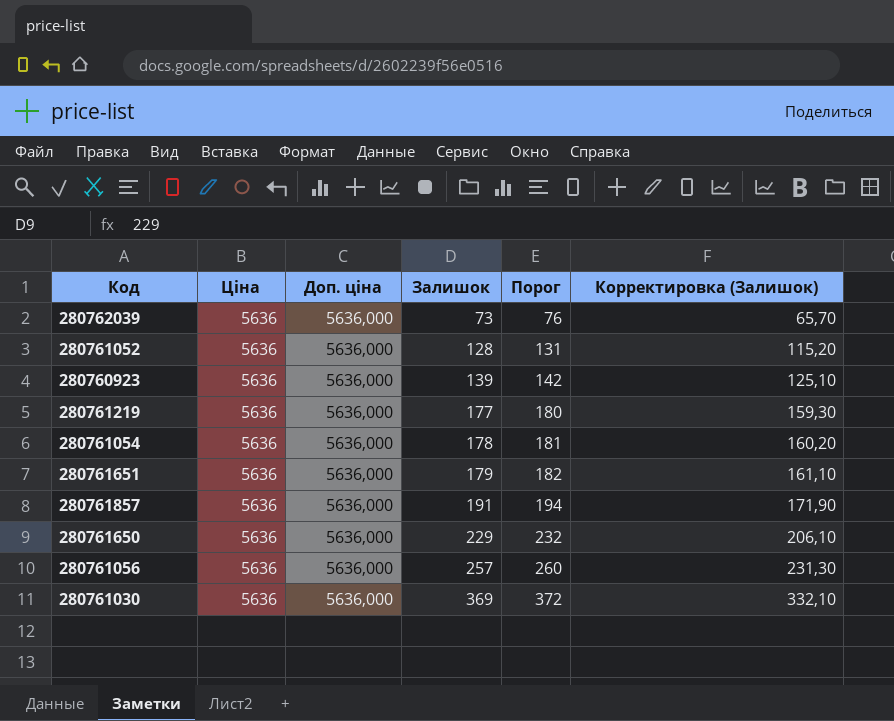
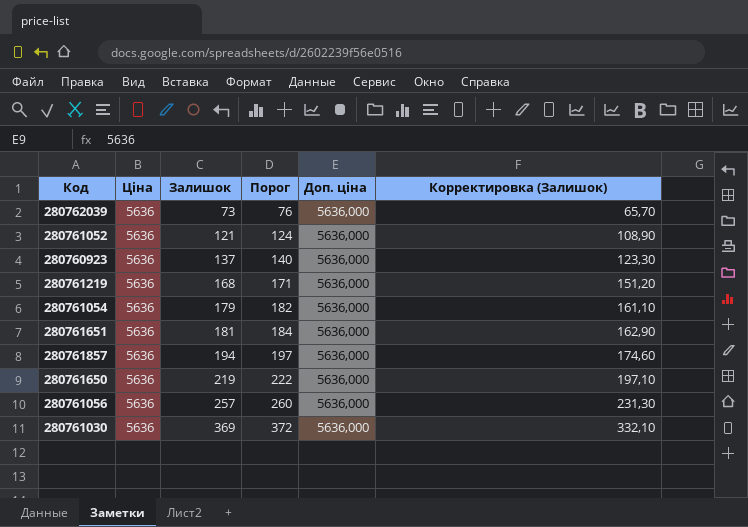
column Доп. ціна | position: 3 -> 5
280761052 | Залишок: 128 -> 121
280761052 | Порог: 131 -> 124
280761052 | Корректировка (Залишок): 115,20 -> 108,90
280760923 | Залишок: 139 -> 137
280760923 | Порог: 142 -> 140
280760923 | Корректировка (Залишок): 125,10 -> 123,30
280761219 | Залишок: 177 -> 168
280761219 | Порог: 180 -> 171
280761219 | Корректировка (Залишок): 159,30 -> 151,20
280761054 | Залишок: 178 -> 179
280761054 | Порог: 181 -> 182
280761054 | Корректировка (Залишок): 160,20 -> 161,10
280761651 | Залишок: 179 -> 181
280761651 | Порог: 182 -> 184
280761651 | Корректировка (Залишок): 161,10 -> 162,90
280761857 | Залишок: 191 -> 194
280761857 | Порог: 194 -> 197
280761857 | Корректировка (Залишок): 171,90 -> 174,60
280761650 | Залишок: 229 -> 219
280761650 | Порог: 232 -> 222
280761650 | Корректировка (Залишок): 206,10 -> 197,10

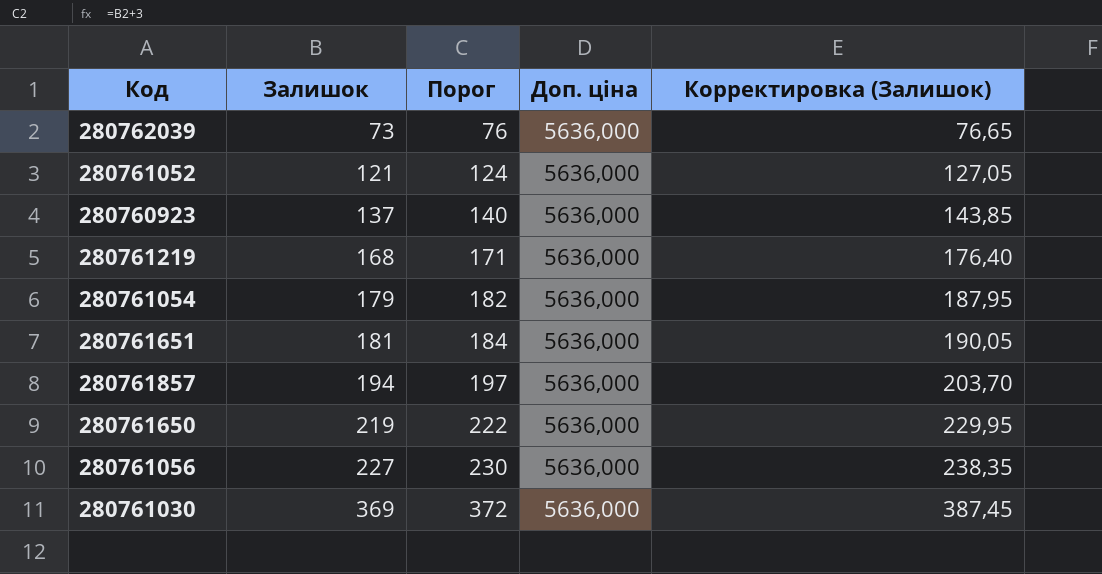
column Ціна | position: 2 -> none
column Корректировка (Залишок) | formula: [Залишок] * 0,9 -> [Залишок] * 1,05
280761056 | Залишок: 257 -> 227
280761056 | Порог: 260 -> 230

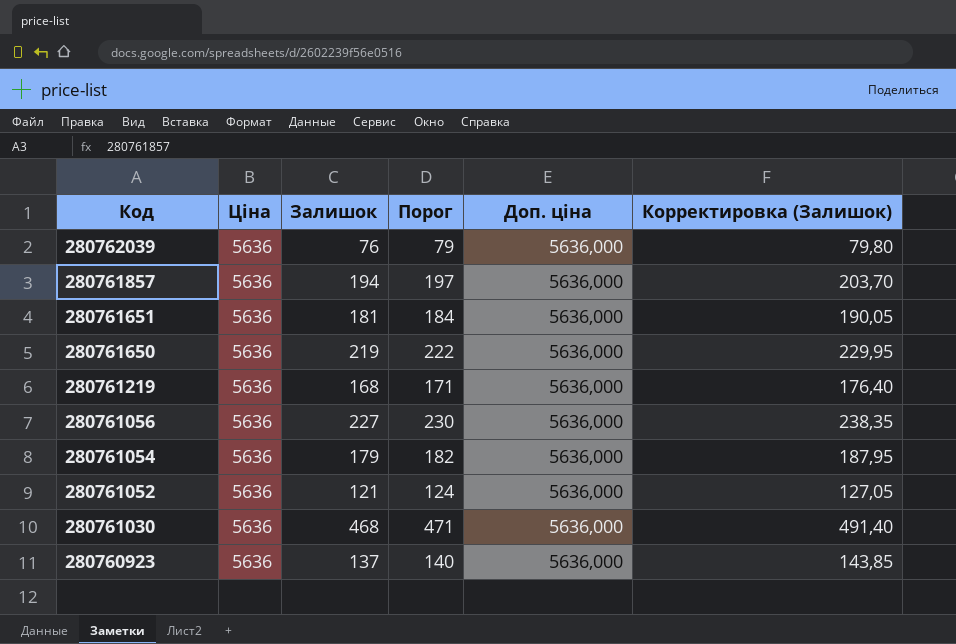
row order: Залишок ascending -> Код descending
column Ціна | position: none -> 2
280762039 | Залишок: 73 -> 76
280762039 | Порог: 76 -> 79
280762039 | Корректировка (Залишок): 76,65 -> 79,80
280761030 | Залишок: 369 -> 468
280761030 | Порог: 372 -> 471
280761030 | Корректировка (Залишок): 387,45 -> 491,40

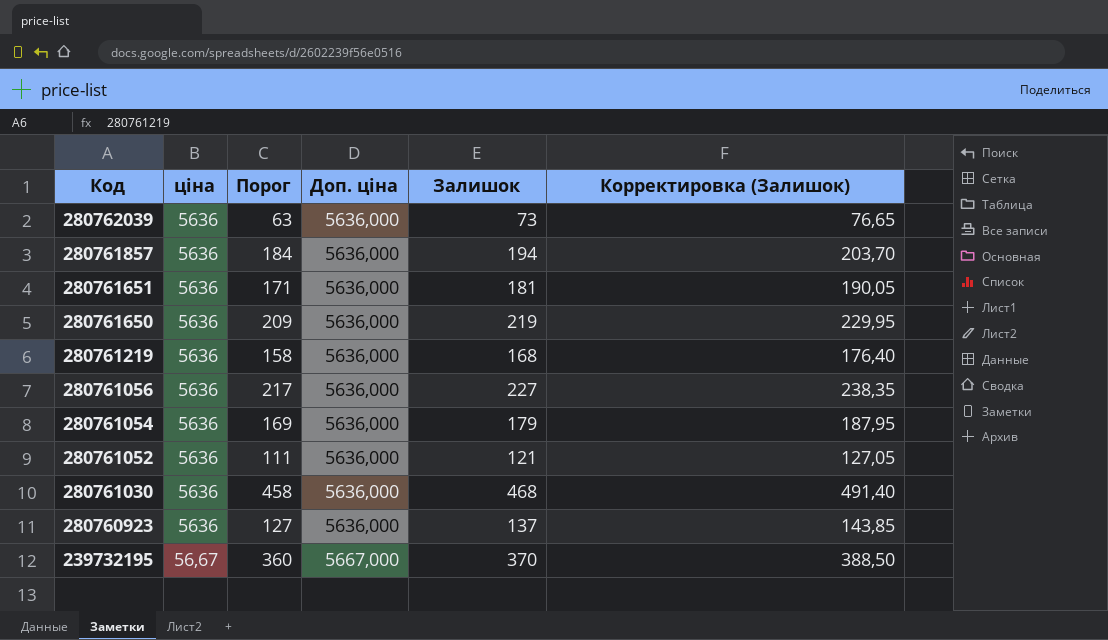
column name: Ціна -> ціна
column Порог | formula: [Залишок] + 3 -> [Залишок] - 10
column Залишок | position: 3 -> 5
280762039 | Залишок: 76 -> 73
280762039 | Корректировка (Залишок): 79,80 -> 76,65
row 239732195: none -> 56,67 | 360 | 5667,000 | 370 | 388,50

